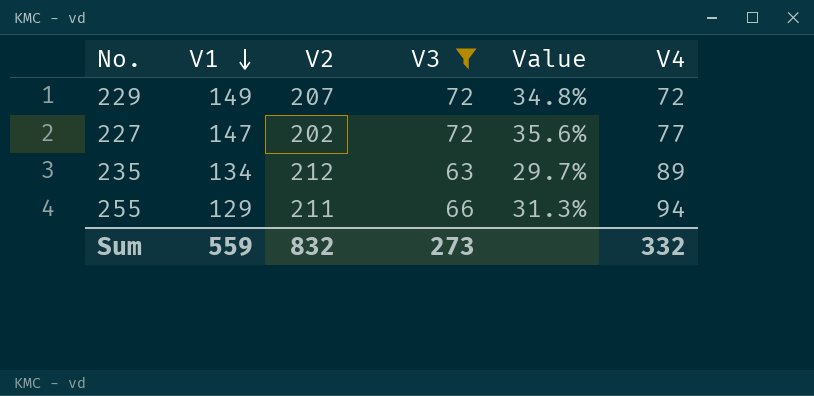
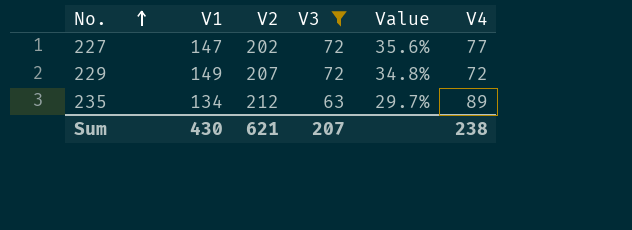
row order: V1 descending -> No. ascending
row 255: 129 | 211 | 66 | 31.3% | 94 -> none
Sum | V1: 559 -> 430
Sum | V2: 832 -> 621
Sum | V3: 273 -> 207
Sum | V4: 332 -> 238

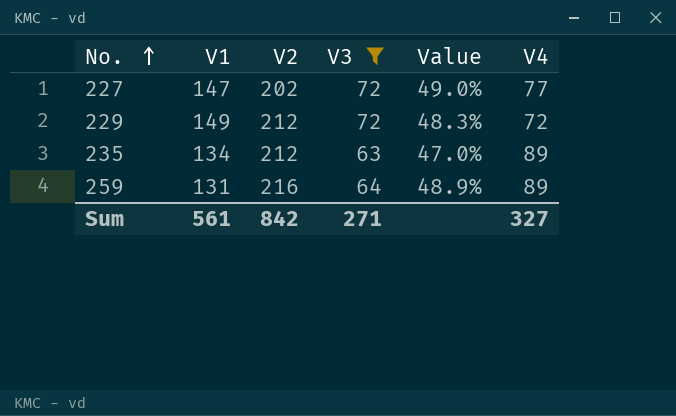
column Value | formula: [V3] / [V2] -> [V3] / [V1]
229 | V2: 207 -> 212
row 259: none -> 131 | 216 | 64 | 48.9% | 89
Sum | V1: 430 -> 561
Sum | V2: 621 -> 842
Sum | V3: 207 -> 271
Sum | V4: 238 -> 327

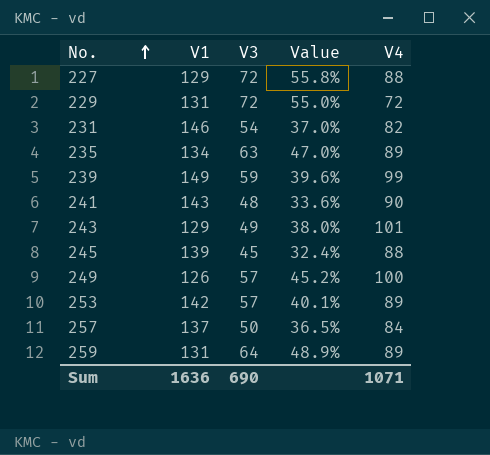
filter: V3 >= 63 -> none
column V2 | position: 3 -> none
227 | V1: 147 -> 129
227 | Value: 49.0% -> 55.8%
227 | V4: 77 -> 88
229 | V1: 149 -> 131
229 | Value: 48.3% -> 55.0%
Sum | V1: 561 -> 1636
Sum | V3: 271 -> 690
Sum | V4: 327 -> 1071

